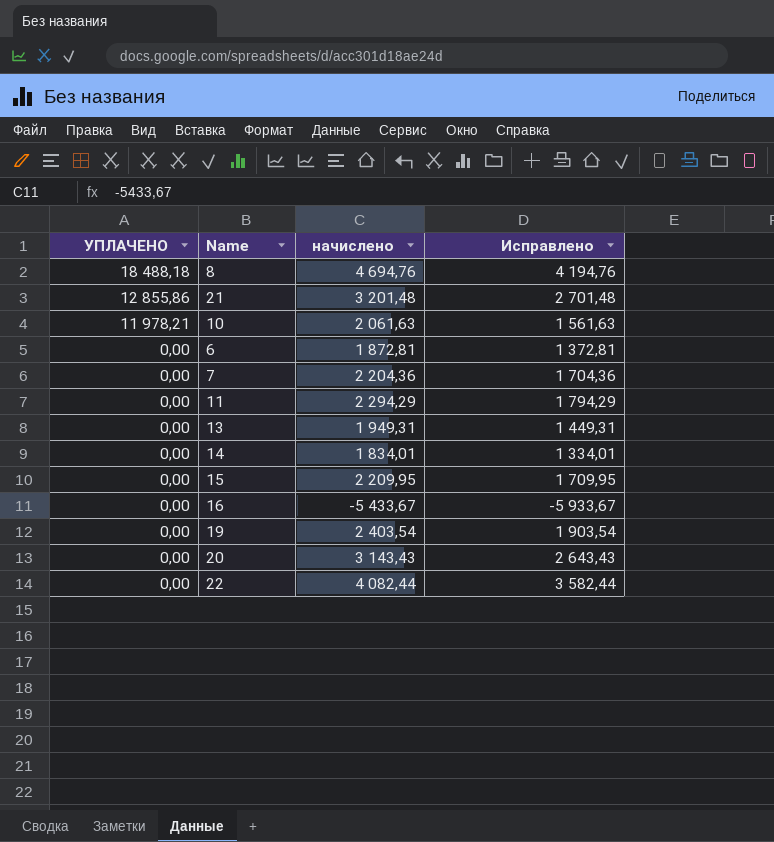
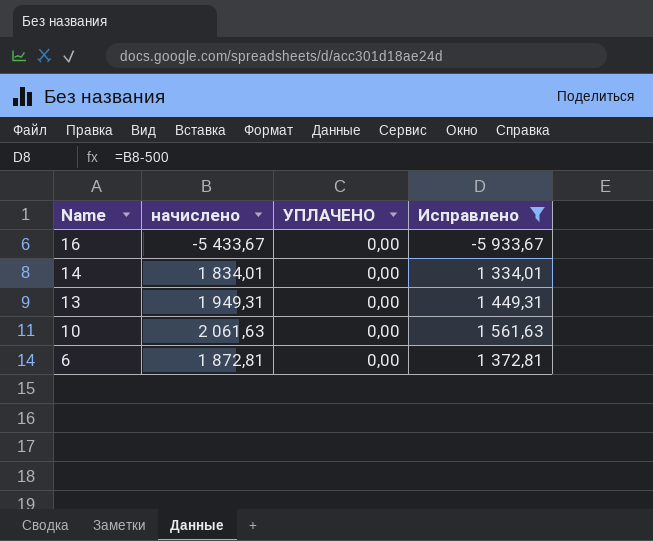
filter: none -> Исправлено <= 1 561,63
row order: УПЛАЧЕНО descending -> Name descending
column УПЛАЧЕНО | position: 1 -> 3
10 | УПЛАЧЕНО: 11 978,21 -> 0,00

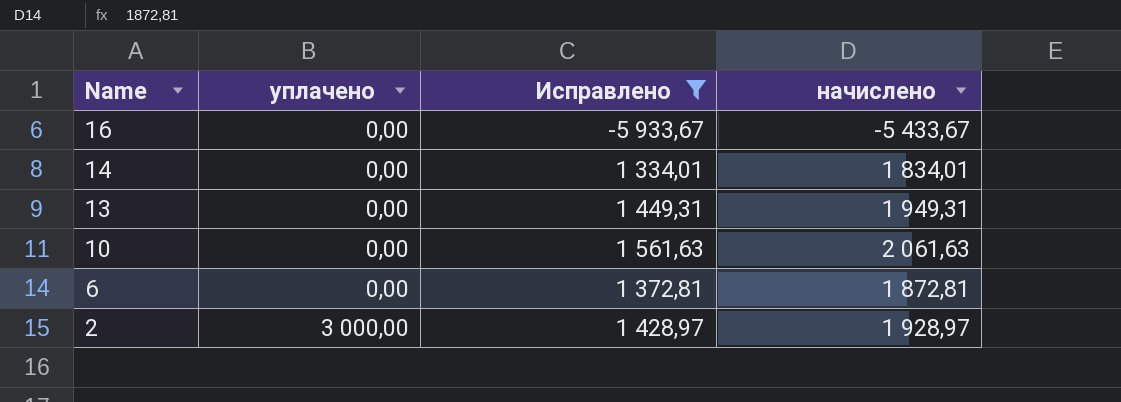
column name: УПЛАЧЕНО -> уплачено
column начислено | position: 2 -> 4
row 2: none -> 3 000,00 | 1 428,97 | 1 928,97

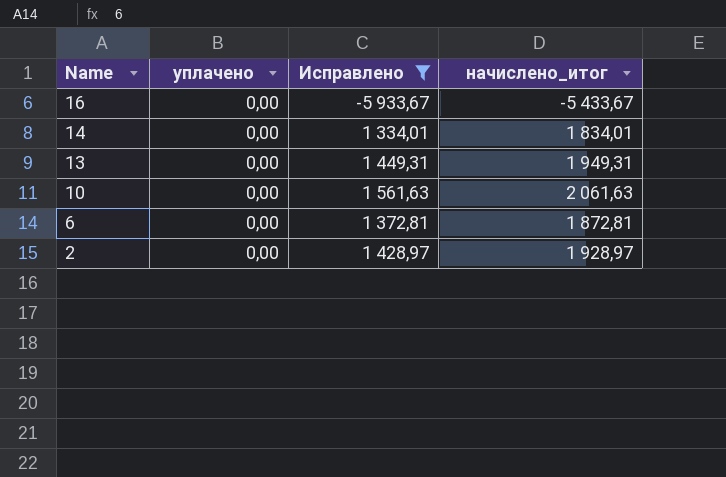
column name: начислено -> начислено_итог
2 | уплачено: 3 000,00 -> 0,00

